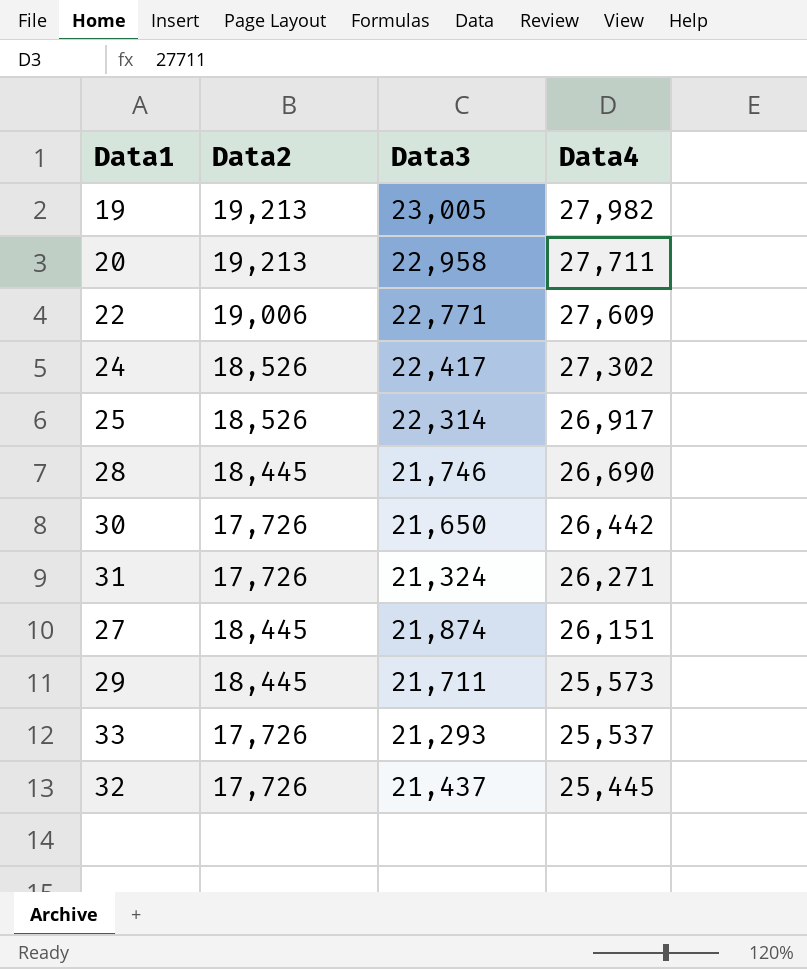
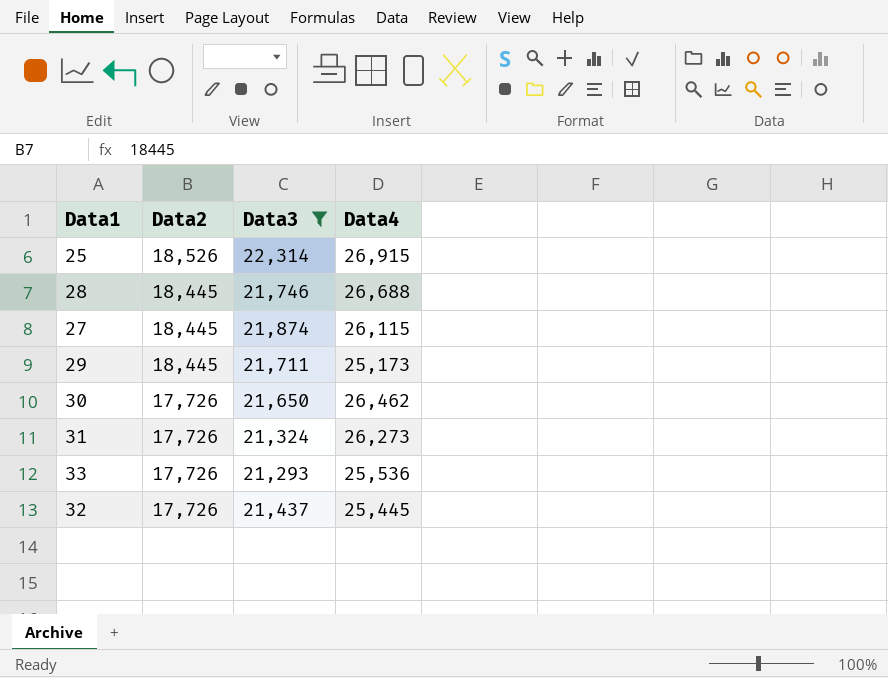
filter: none -> Data3 <= 22,314
row order: Data4 descending -> Data2 descending
25 | Data4: 26,917 -> 26,915
28 | Data4: 26,690 -> 26,688
27 | Data4: 26,151 -> 26,115
29 | Data4: 25,573 -> 25,173
30 | Data4: 26,442 -> 26,462
31 | Data4: 26,271 -> 26,273
33 | Data4: 25,537 -> 25,536

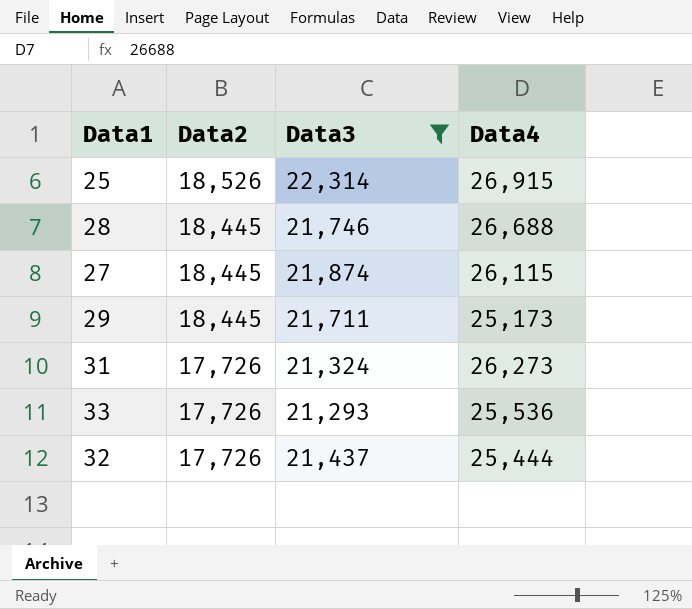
row 30: 17,726 | 21,650 | 26,462 -> none
32 | Data4: 25,445 -> 25,444

